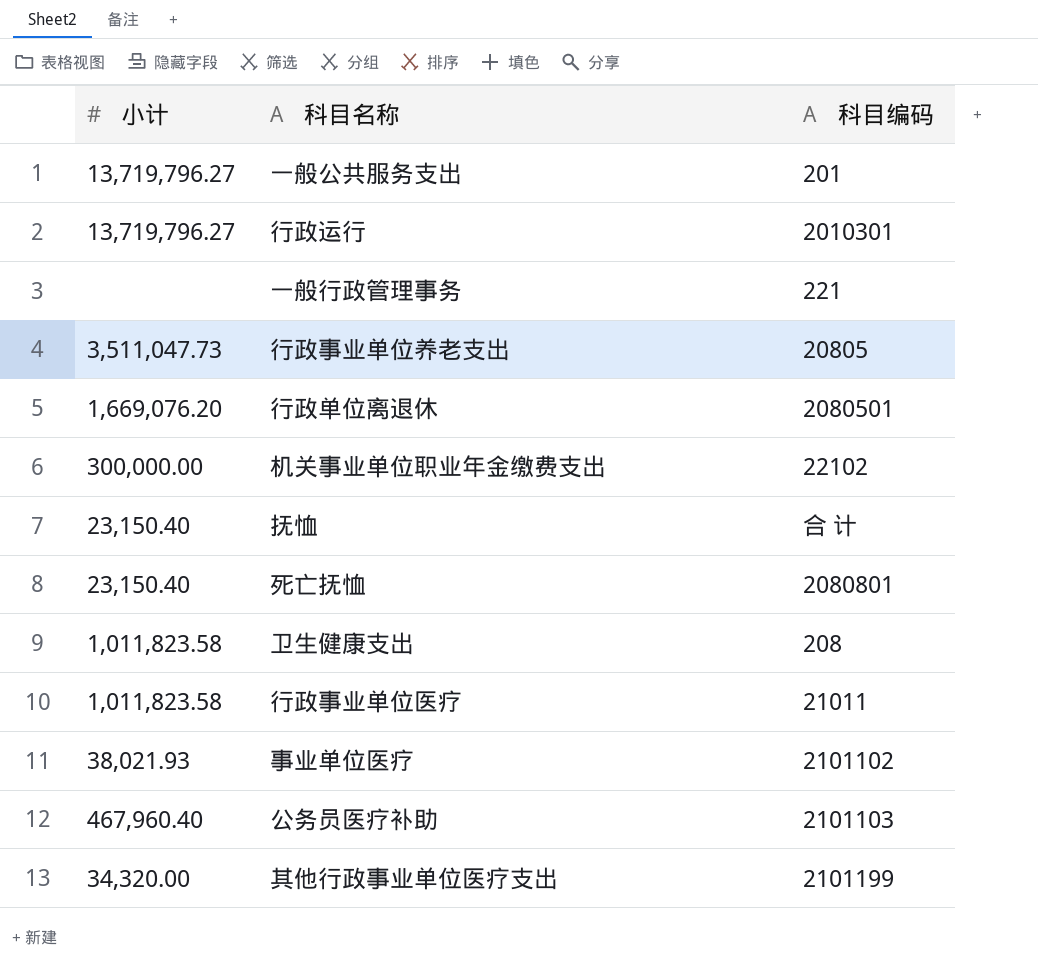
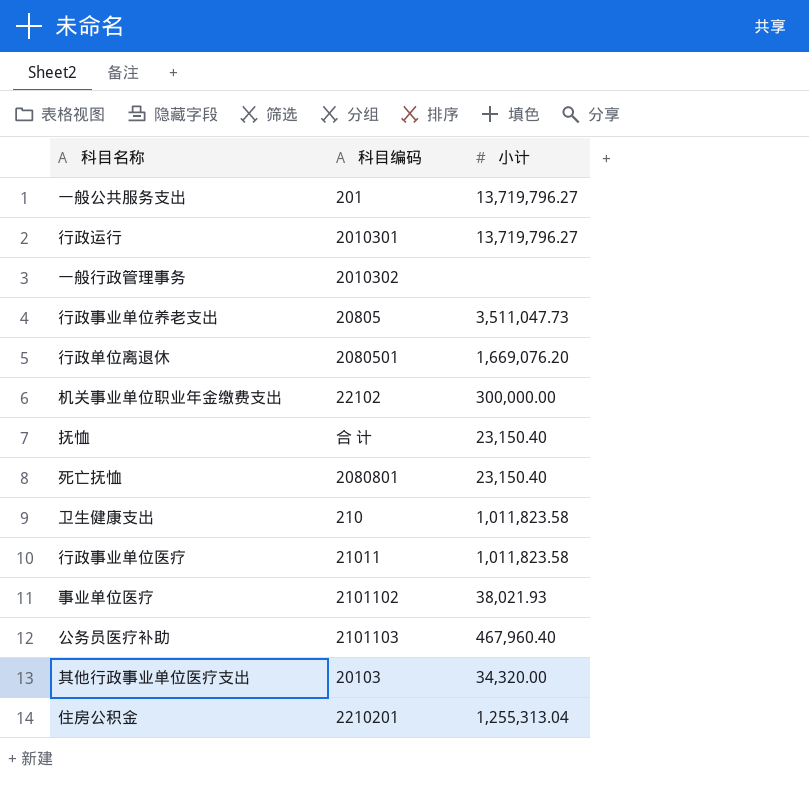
column 小计 | position: 1 -> 3
一般行政管理事务 | 科目编码: 221 -> 2010302
卫生健康支出 | 科目编码: 208 -> 210
其他行政事业单位医疗支出 | 科目编码: 2101199 -> 20103
row 住房公积金: none -> 2210201 | 1,255,313.04

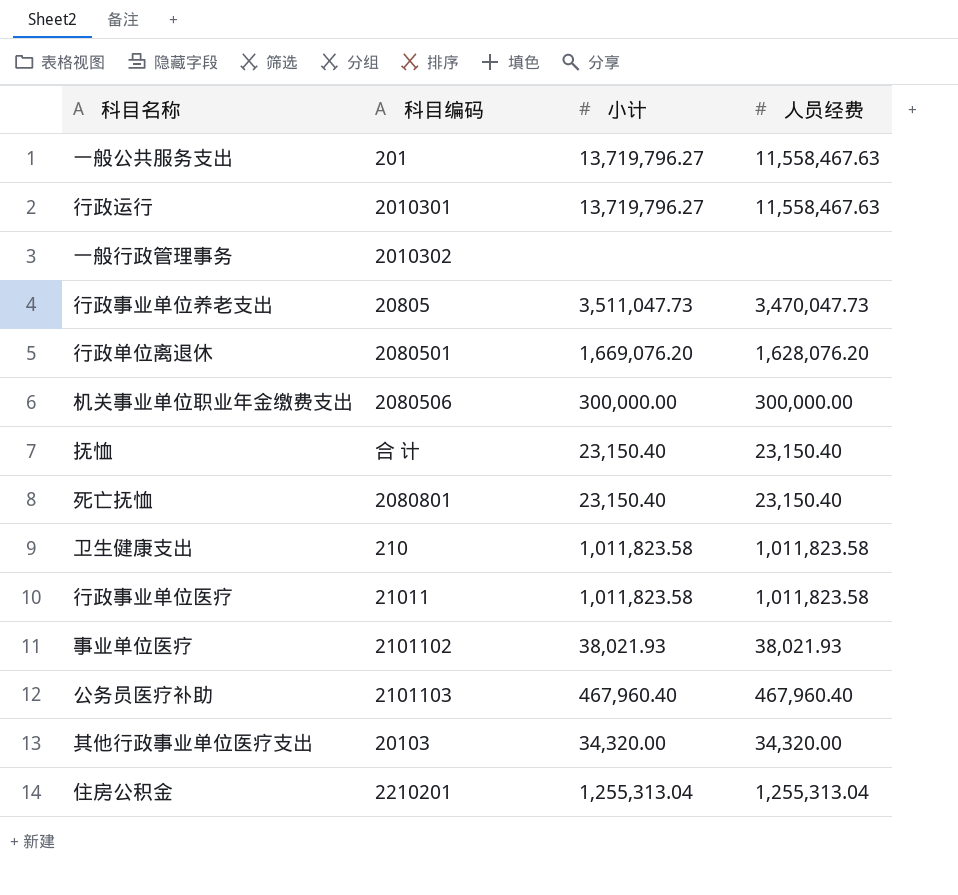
column 人员经费 | position: none -> 4
机关事业单位职业年金缴费支出 | 科目编码: 22102 -> 2080506

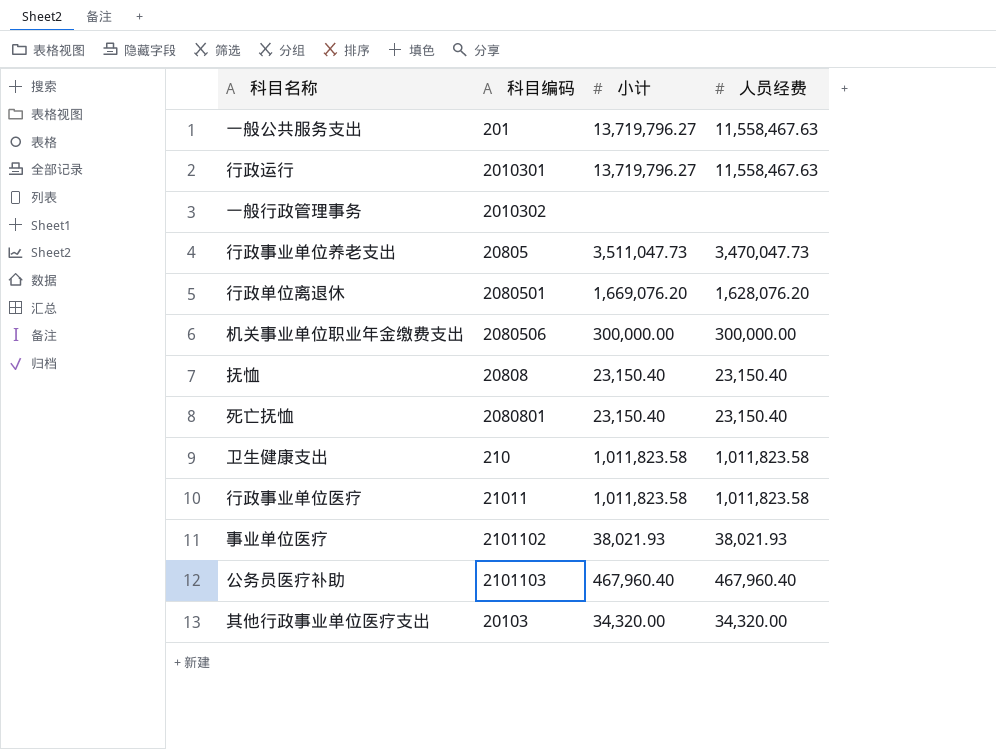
row 住房公积金: 2210201 | 1,255,313.04 | 1,255,313.04 -> none
抚恤 | 科目编码: 合 计 -> 20808

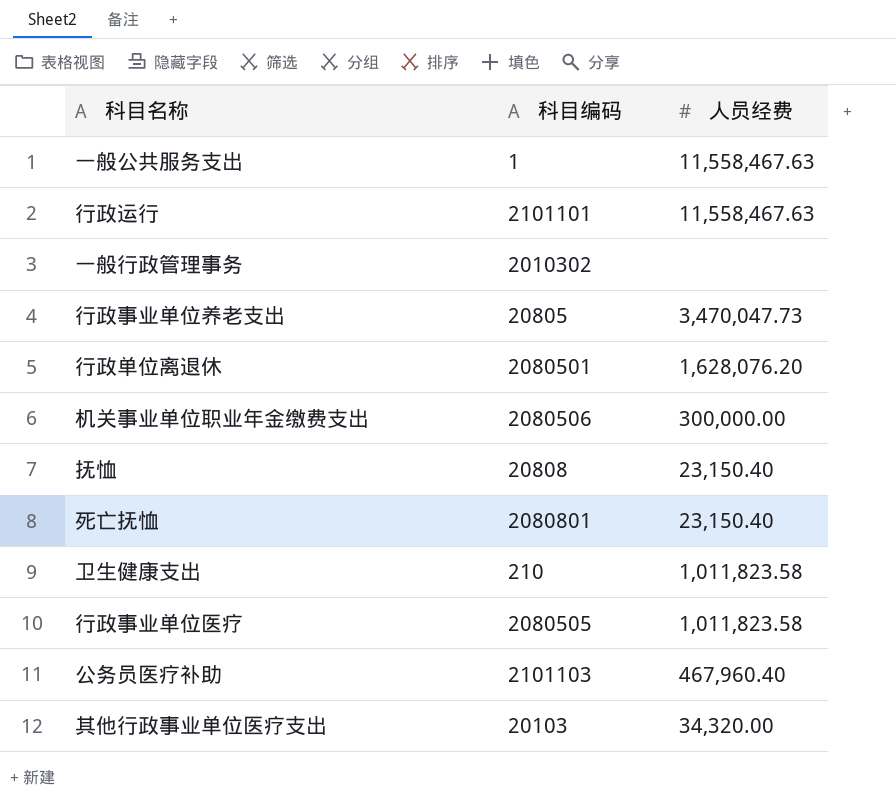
column 小计 | position: 3 -> none
row 事业单位医疗: 2101102 | 38,021.93 | 38,021.93 -> none
一般公共服务支出 | 科目编码: 201 -> 1
行政运行 | 科目编码: 2010301 -> 2101101
行政事业单位医疗 | 科目编码: 21011 -> 2080505

